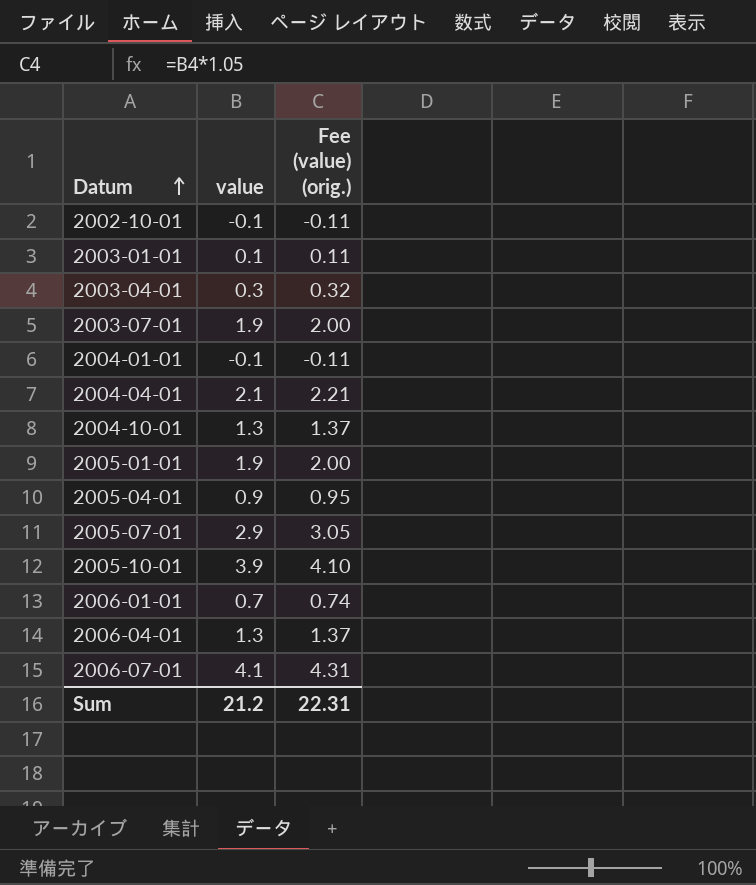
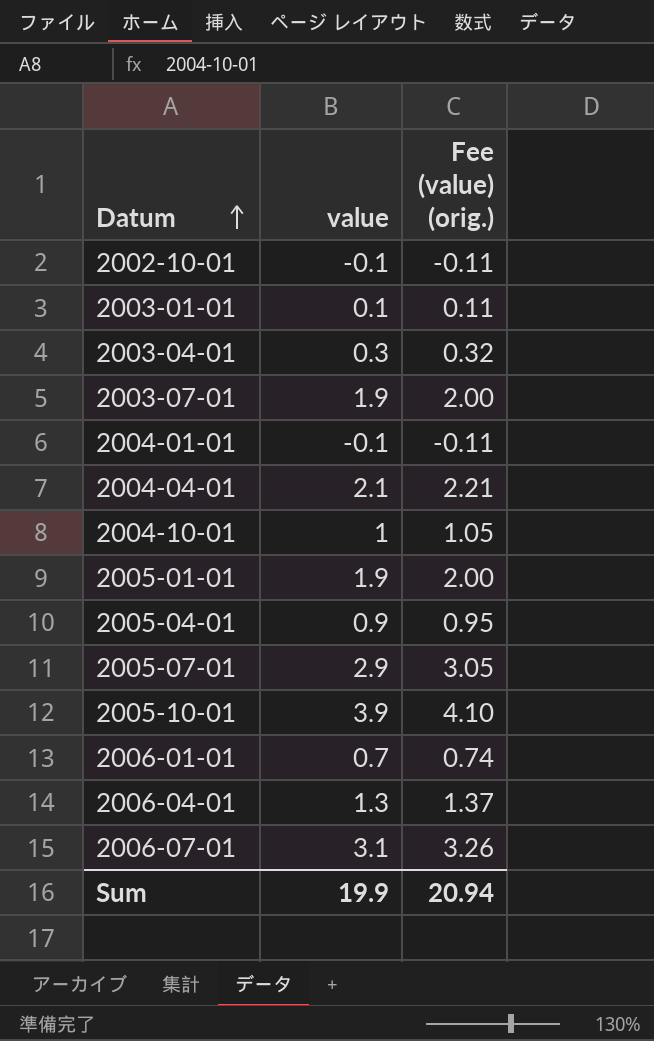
2004-10-01 | value: 1.3 -> 1
2004-10-01 | Fee (value) (orig.): 1.37 -> 1.05
2006-07-01 | value: 4.1 -> 3.1
2006-07-01 | Fee (value) (orig.): 4.31 -> 3.26
Sum | value: 21.2 -> 19.9
Sum | Fee (value) (orig.): 22.31 -> 20.94

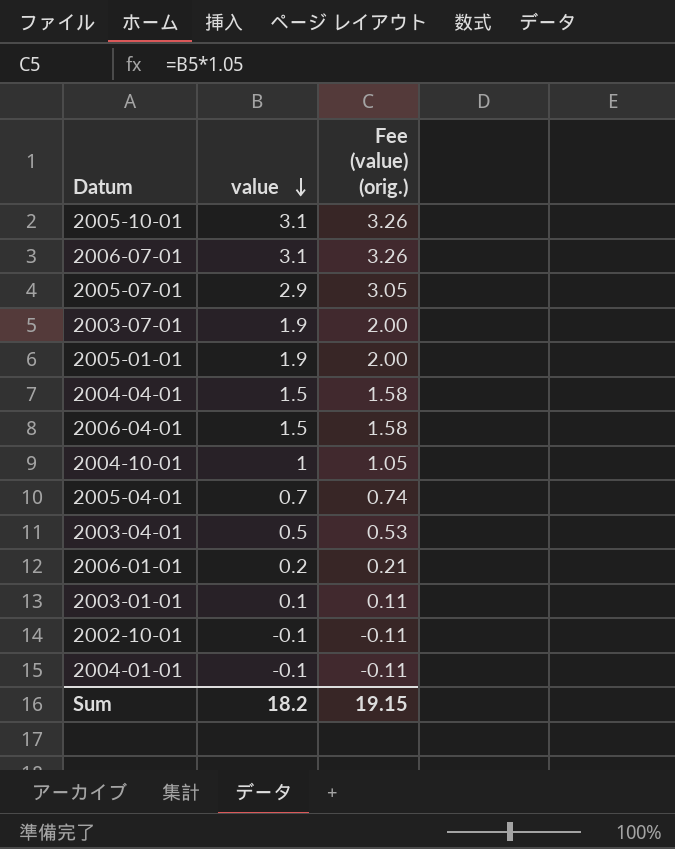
row order: Datum ascending -> value descending
2005-10-01 | value: 3.9 -> 3.1
2005-10-01 | Fee (value) (orig.): 4.10 -> 3.26
2004-04-01 | value: 2.1 -> 1.5
2004-04-01 | Fee (value) (orig.): 2.21 -> 1.58
2006-04-01 | value: 1.3 -> 1.5
2006-04-01 | Fee (value) (orig.): 1.37 -> 1.58
2005-04-01 | value: 0.9 -> 0.7
2005-04-01 | Fee (value) (orig.): 0.95 -> 0.74
2003-04-01 | value: 0.3 -> 0.5
2003-04-01 | Fee (value) (orig.): 0.32 -> 0.53
2006-01-01 | value: 0.7 -> 0.2
2006-01-01 | Fee (value) (orig.): 0.74 -> 0.21
Sum | value: 19.9 -> 18.2
Sum | Fee (value) (orig.): 20.94 -> 19.15

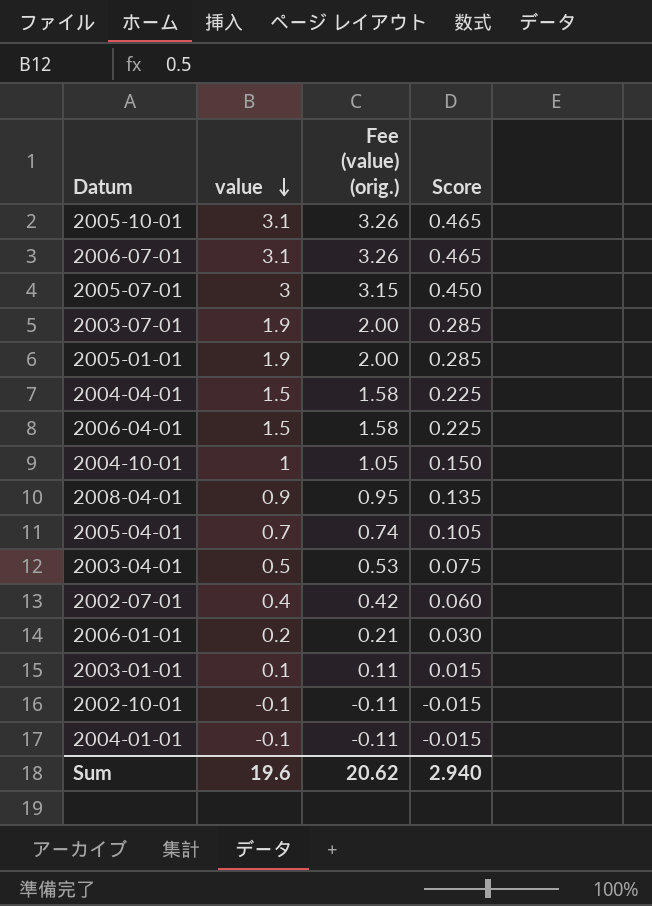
column Score | formula: none -> [value] * 0.15
2005-07-01 | value: 2.9 -> 3
2005-07-01 | Fee (value) (orig.): 3.05 -> 3.15
row 2008-04-01: none -> 0.9 | 0.95 | 0.135
row 2002-07-01: none -> 0.4 | 0.42 | 0.060
Sum | value: 18.2 -> 19.6
Sum | Fee (value) (orig.): 19.15 -> 20.62

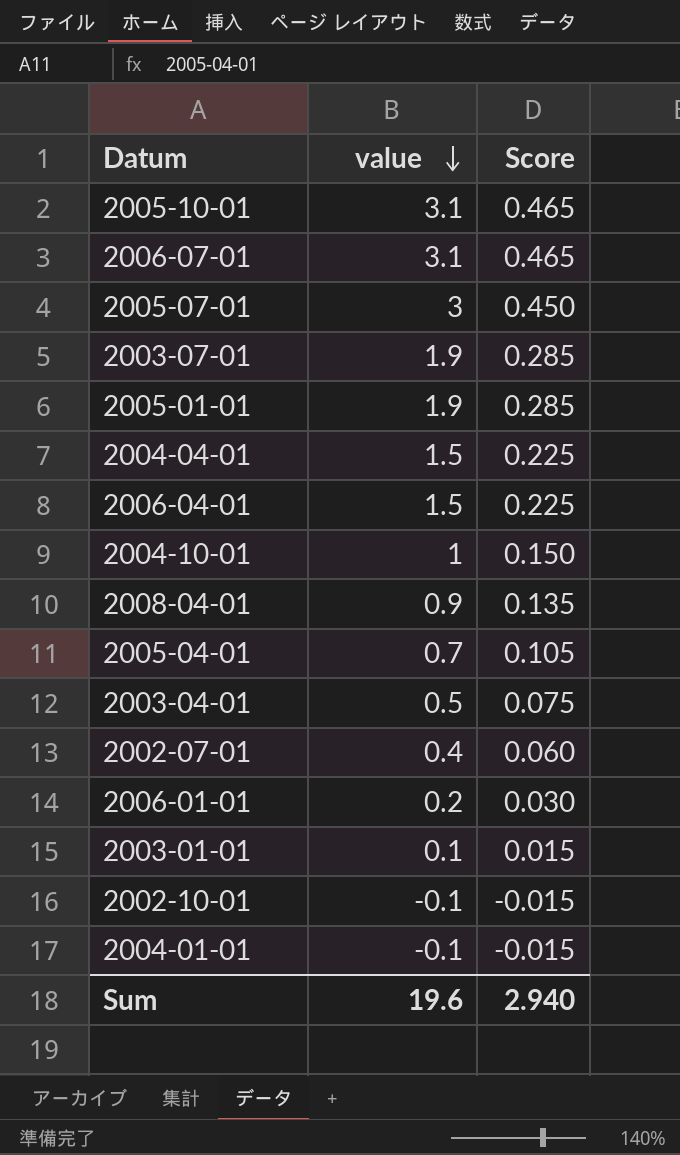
column Fee (value) (orig.) | formula: [value] * 1.05 -> none

